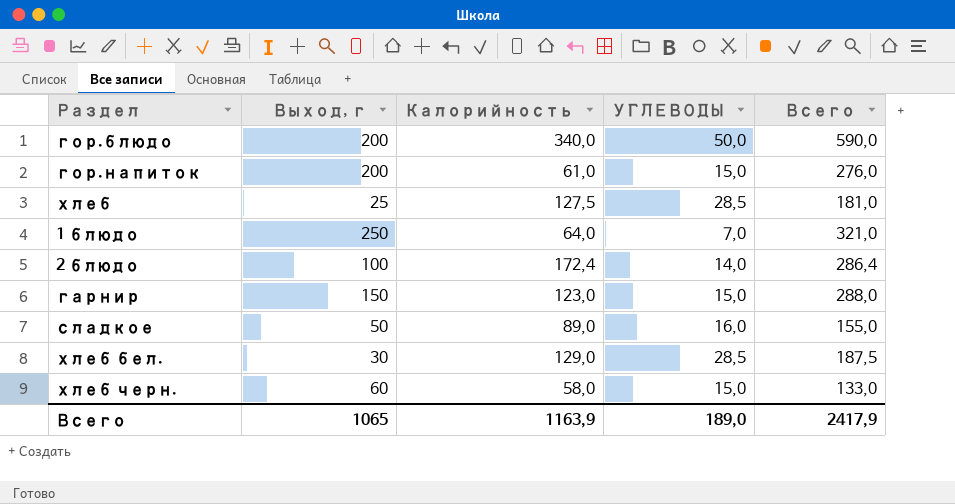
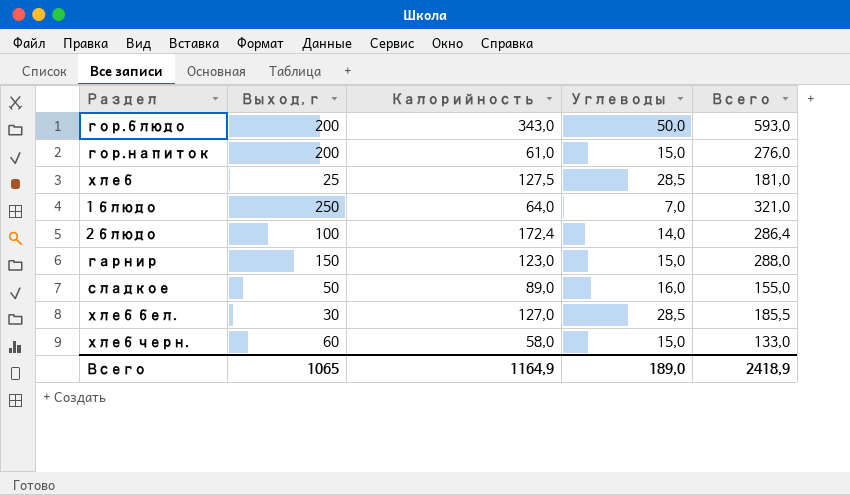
column name: УГЛЕВОДЫ -> Углеводы
гор.блюдо | Калорийность: 340,0 -> 343,0
гор.блюдо | Всего: 590,0 -> 593,0
хлеб бел. | Калорийность: 129,0 -> 127,0
хлеб бел. | Всего: 187,5 -> 185,5
Всего | Калорийность: 1163,9 -> 1164,9
Всего | Всего: 2417,9 -> 2418,9

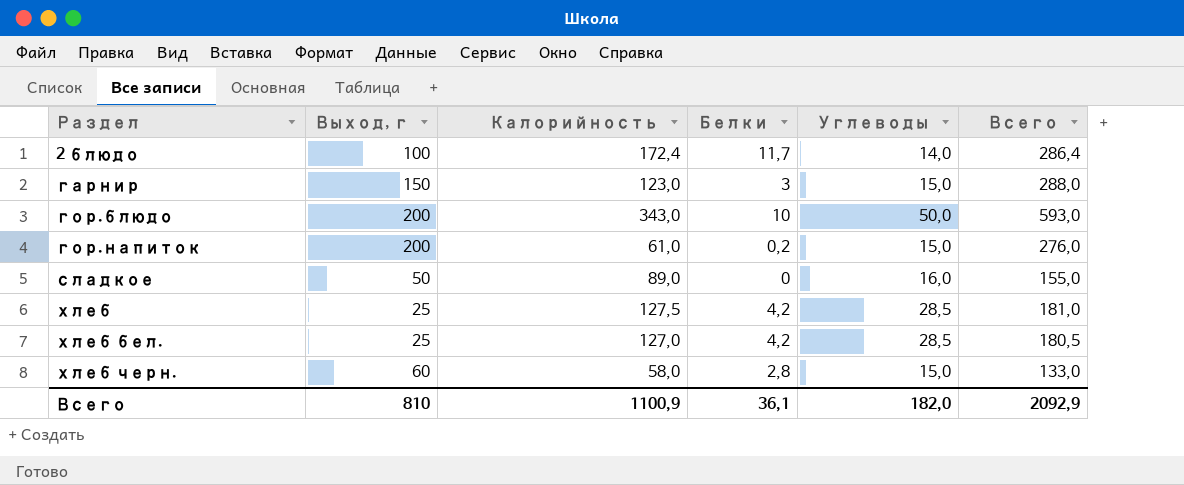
row order: none -> Раздел ascending
column Белки | position: none -> 4
row 1 блюдо: 250 | 64,0 | 7,0 | 321,0 -> none
хлеб бел. | Выход, г: 30 -> 25
хлеб бел. | Всего: 185,5 -> 180,5
Всего | Выход, г: 1065 -> 810
Всего | Калорийность: 1164,9 -> 1100,9
Всего | Углеводы: 189,0 -> 182,0
Всего | Всего: 2418,9 -> 2092,9

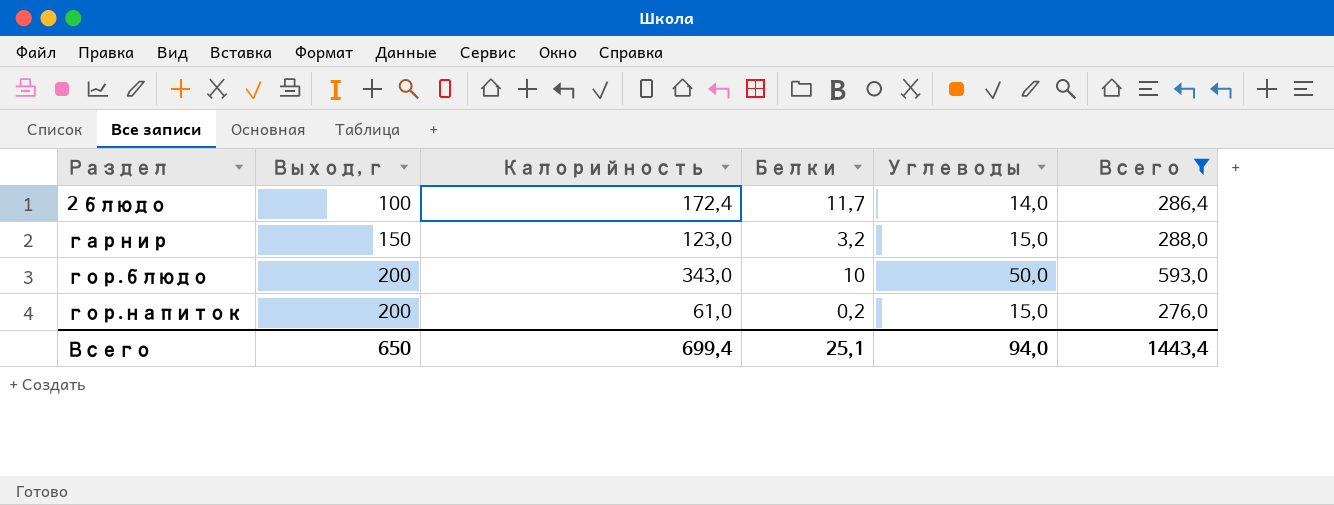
filter: none -> Всего >= 276,0
гарнир | Белки: 3 -> 3,2
Всего | Выход, г: 810 -> 650
Всего | Калорийность: 1100,9 -> 699,4
Всего | Белки: 36,1 -> 25,1
Всего | Углеводы: 182,0 -> 94,0
Всего | Всего: 2092,9 -> 1443,4

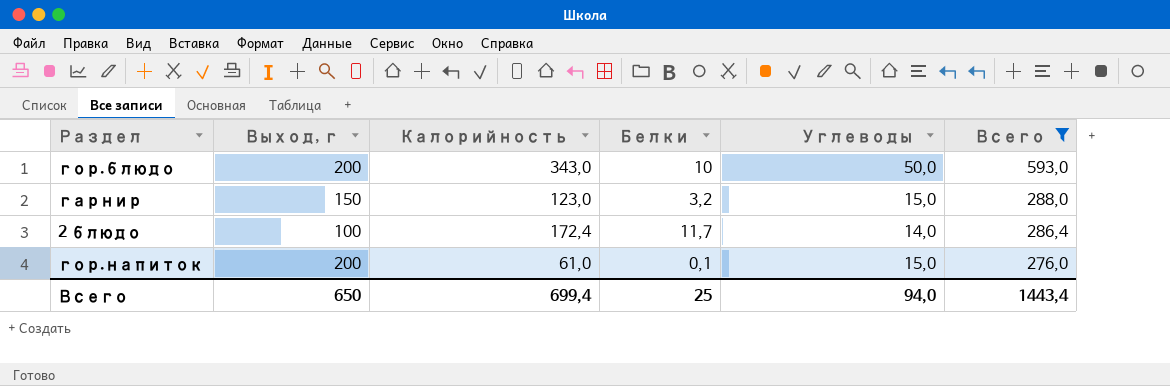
row order: Раздел ascending -> Всего descending
гор.напиток | Белки: 0,2 -> 0,1
Всего | Белки: 25,1 -> 25

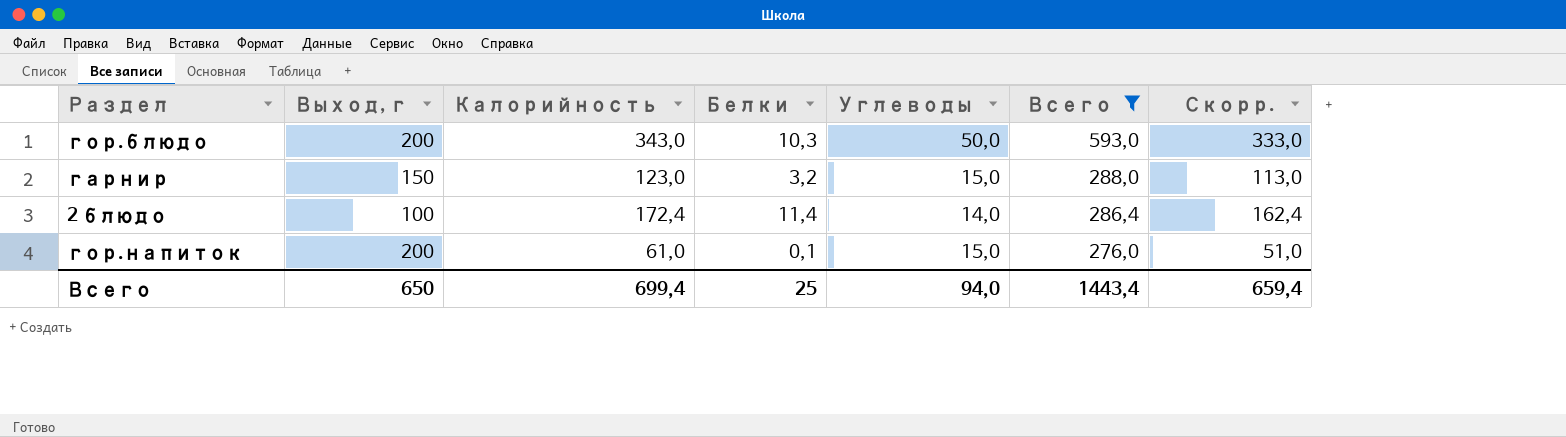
column Скорр. | formula: none -> [Калорийность] - 10
гор.блюдо | Белки: 10 -> 10,3
2 блюдо | Белки: 11,7 -> 11,4

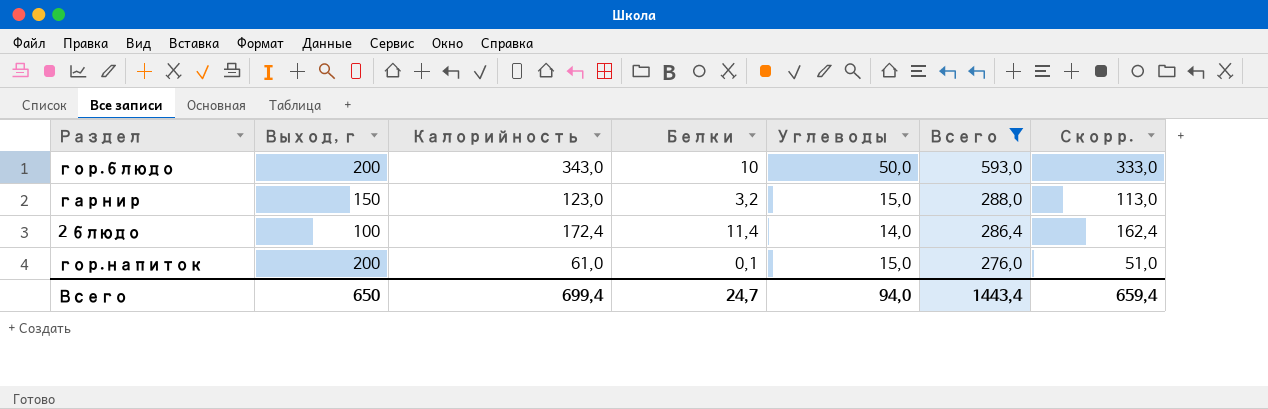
гор.блюдо | Белки: 10,3 -> 10
Всего | Белки: 25 -> 24,7

